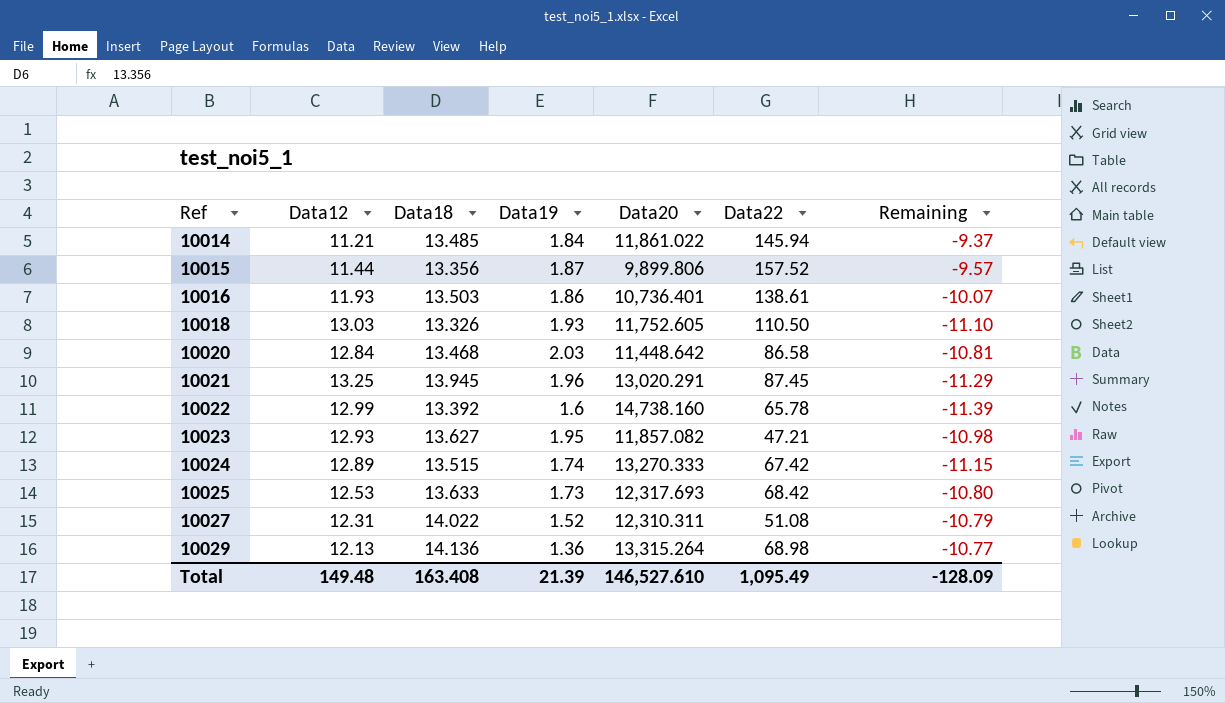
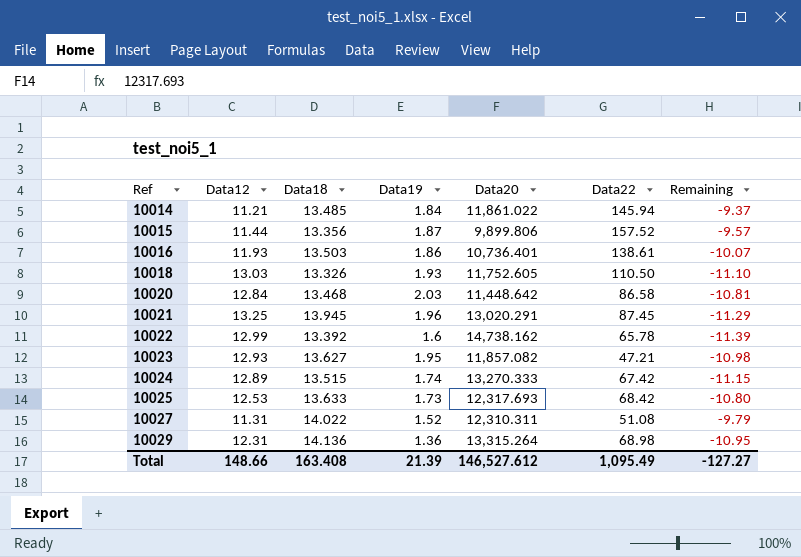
10022 | Data20: 14,738.160 -> 14,738.162
10027 | Data12: 12.31 -> 11.31
10027 | Remaining: -10.79 -> -9.79
10029 | Data12: 12.13 -> 12.31
10029 | Remaining: -10.77 -> -10.95
Total | Data12: 149.48 -> 148.66
Total | Data20: 146,527.610 -> 146,527.612
Total | Remaining: -128.09 -> -127.27

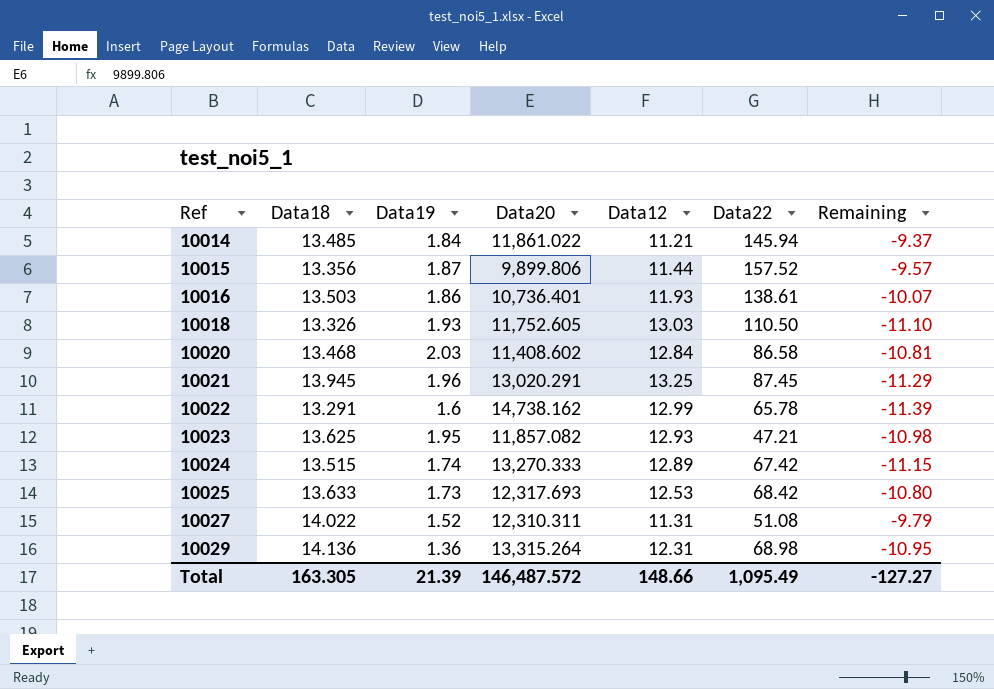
column Data12 | position: 2 -> 5
10020 | Data20: 11,448.642 -> 11,408.602
10022 | Data18: 13.392 -> 13.291
10023 | Data18: 13.627 -> 13.625
Total | Data18: 163.408 -> 163.305
Total | Data20: 146,527.612 -> 146,487.572

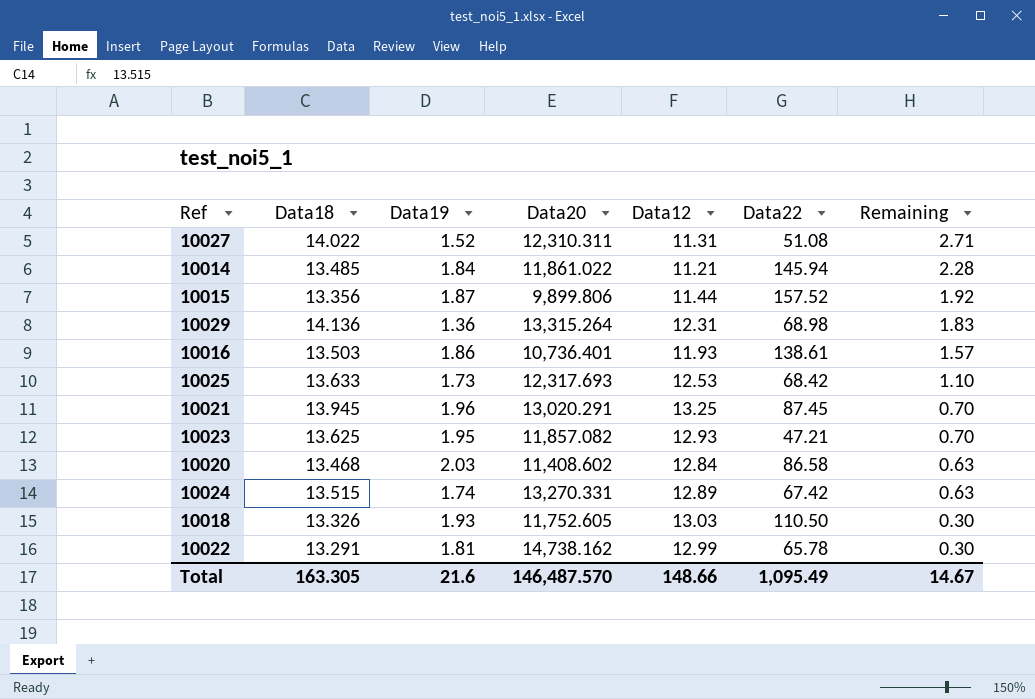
row order: Ref ascending -> Remaining descending
column Remaining | formula: [Data19] - [Data12] -> [Data18] - [Data12]
10024 | Data20: 13,270.333 -> 13,270.331
10022 | Data19: 1.6 -> 1.81
Total | Data19: 21.39 -> 21.6
Total | Data20: 146,487.572 -> 146,487.570
Total | Remaining: -127.27 -> 14.67

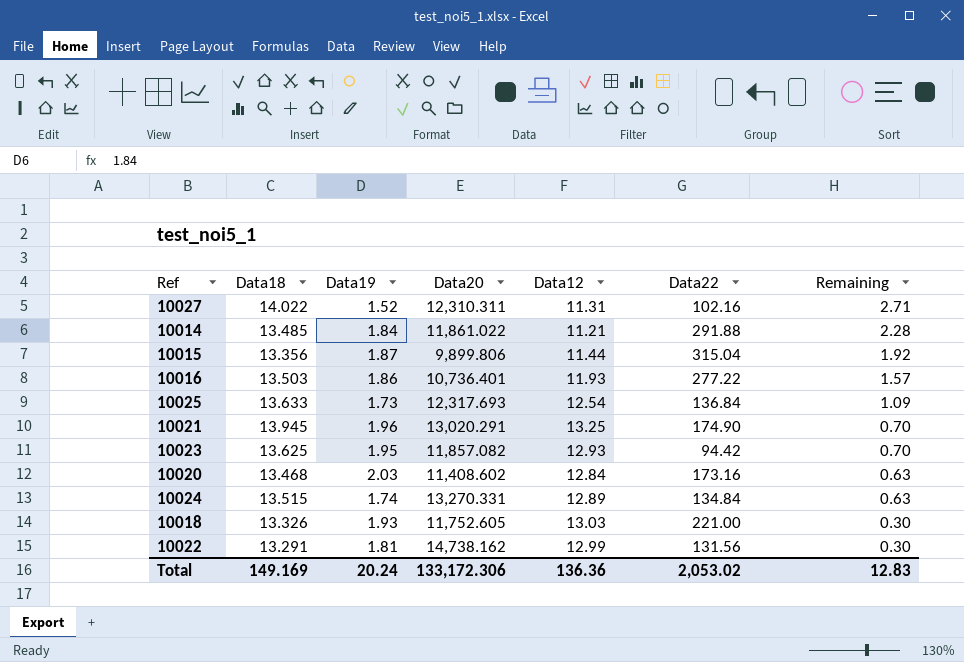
row 10029: 14.136 | 1.36 | 13,315.264 | 12.31 | 68.98 | 1.83 -> none
10027 | Data22: 51.08 -> 102.16
10014 | Data22: 145.94 -> 291.88
10015 | Data22: 157.52 -> 315.04
10016 | Data22: 138.61 -> 277.22
10025 | Data12: 12.53 -> 12.54
10025 | Data22: 68.42 -> 136.84
10025 | Remaining: 1.10 -> 1.09
10021 | Data22: 87.45 -> 174.90
10023 | Data22: 47.21 -> 94.42
10020 | Data22: 86.58 -> 173.16
10024 | Data22: 67.42 -> 134.84
10018 | Data22: 110.50 -> 221.00
10022 | Data22: 65.78 -> 131.56
Total | Data18: 163.305 -> 149.169
Total | Data19: 21.6 -> 20.24
Total | Data20: 146,487.570 -> 133,172.306
Total | Data12: 148.66 -> 136.36
Total | Data22: 1,095.49 -> 2,053.02
Total | Remaining: 14.67 -> 12.83

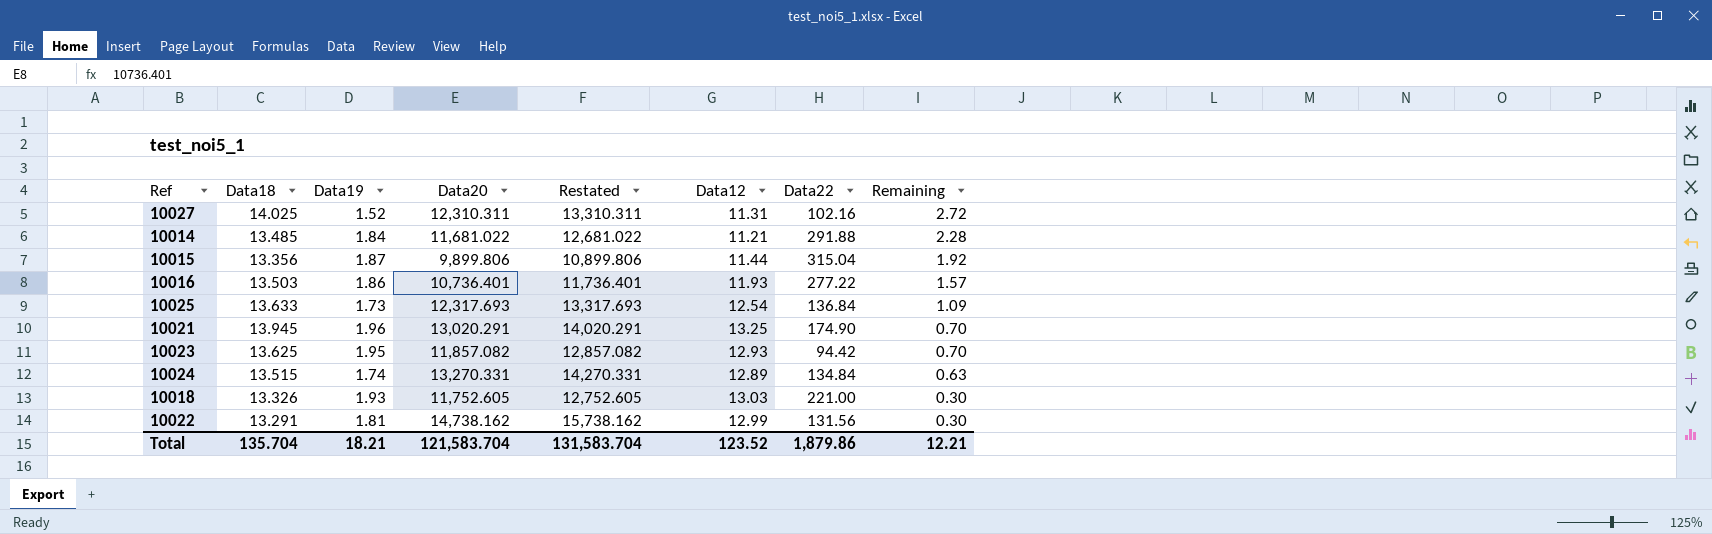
column Restated | formula: none -> [Data20] + 1000
row 10020: 13.468 | 2.03 | 11,408.602 | 12.84 | 173.16 | 0.63 -> none
10027 | Data18: 14.022 -> 14.025
10027 | Remaining: 2.71 -> 2.72
10014 | Data20: 11,861.022 -> 11,681.022
Total | Data18: 149.169 -> 135.704
Total | Data19: 20.24 -> 18.21
Total | Data20: 133,172.306 -> 121,583.704
Total | Data12: 136.36 -> 123.52
Total | Data22: 2,053.02 -> 1,879.86
Total | Remaining: 12.83 -> 12.21

